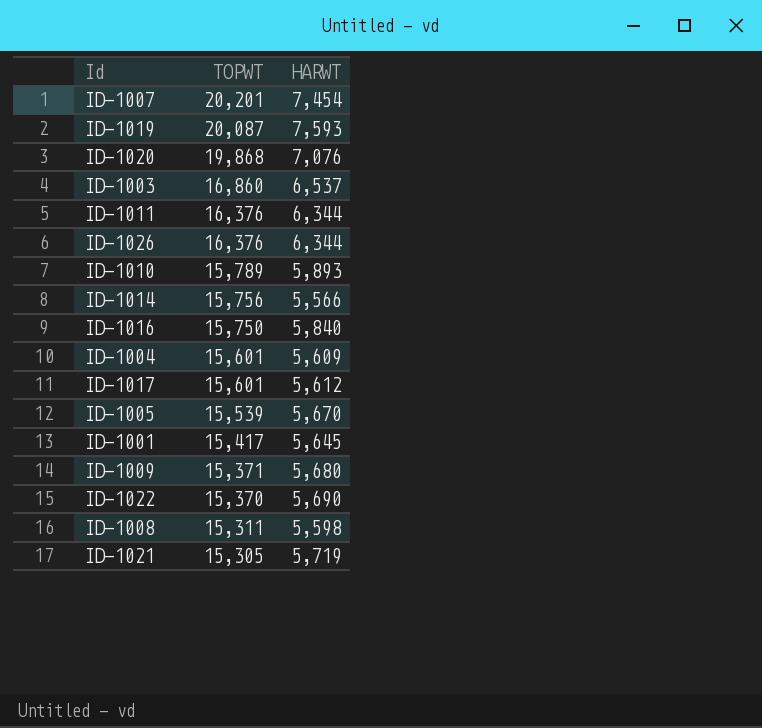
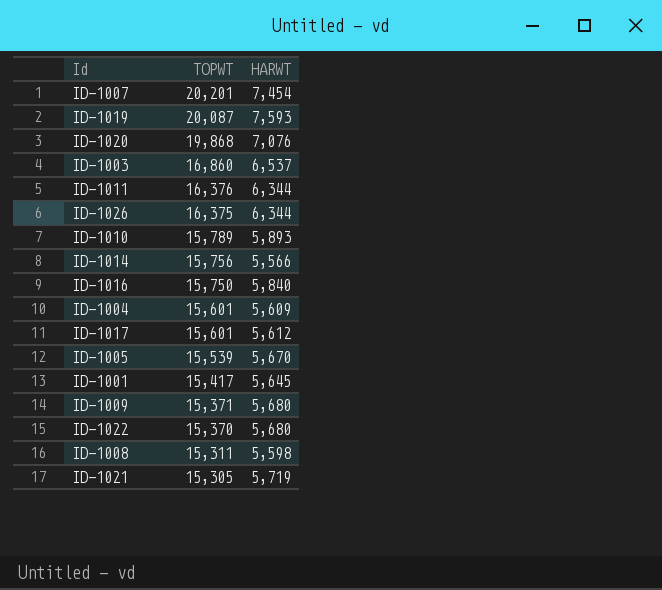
ID-1026 | TOPWT: 16,376 -> 16,375
ID-1022 | HARWT: 5,690 -> 5,680

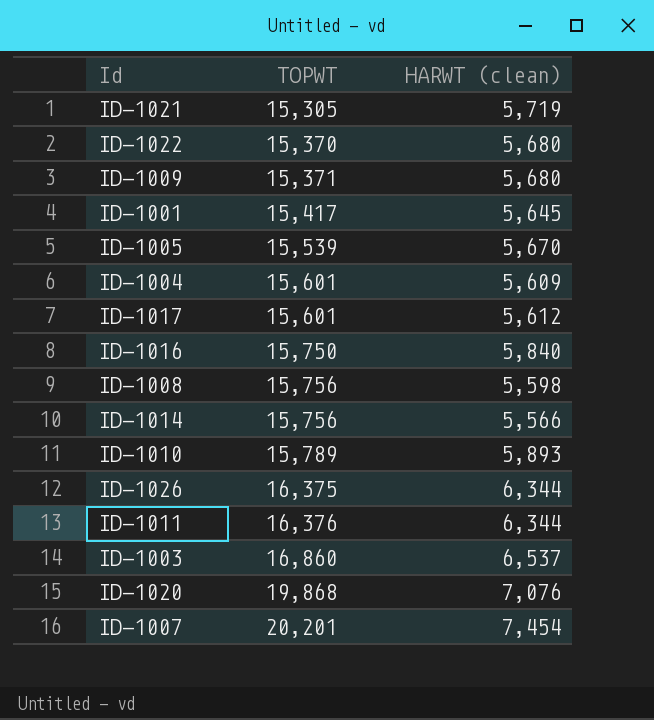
row order: TOPWT descending -> TOPWT ascending
column name: HARWT -> HARWT (clean)
row ID-1019: 20,087 | 7,593 -> none
ID-1008 | TOPWT: 15,311 -> 15,756

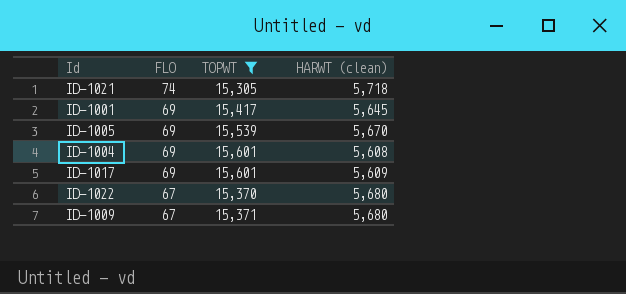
filter: none -> TOPWT <= 15,601
row order: TOPWT ascending -> FLO descending
column FLO | position: none -> 2
ID-1021 | HARWT (clean): 5,719 -> 5,718
ID-1004 | HARWT (clean): 5,609 -> 5,608
ID-1017 | HARWT (clean): 5,612 -> 5,609

